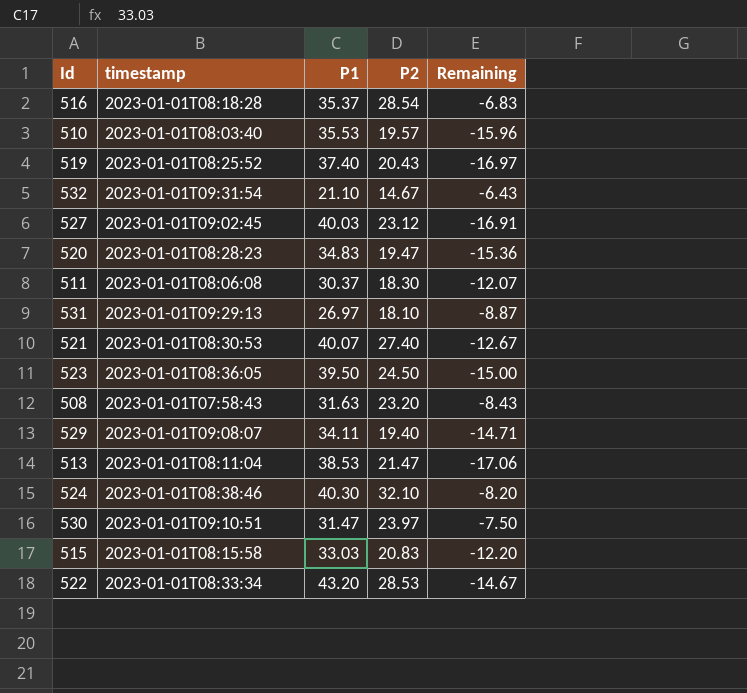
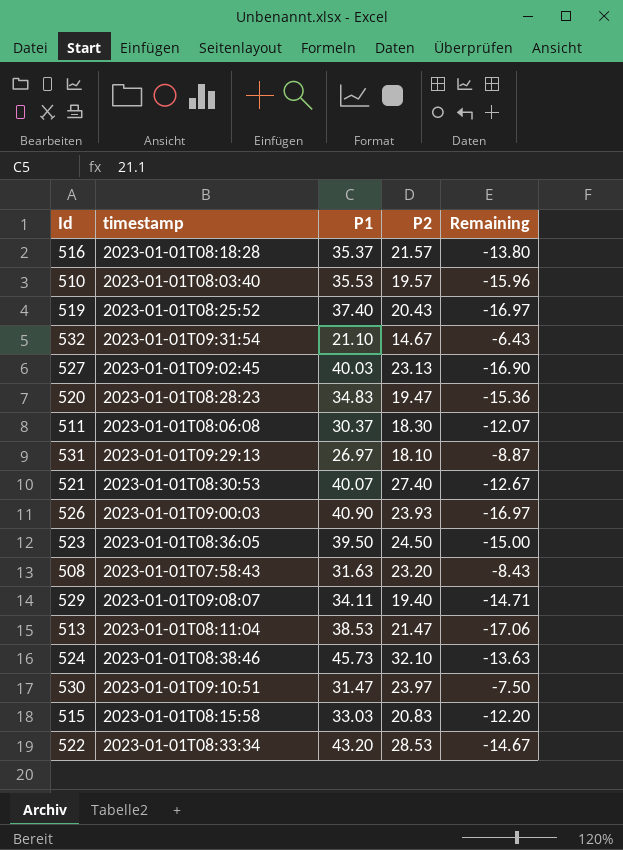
516 | P2: 28.54 -> 21.57
516 | Remaining: -6.83 -> -13.80
527 | P2: 23.12 -> 23.13
527 | Remaining: -16.91 -> -16.90
row 526: none -> 2023-01-01T09:00:03 | 40.90 | 23.93 | -16.97
524 | P1: 40.30 -> 45.73
524 | Remaining: -8.20 -> -13.63

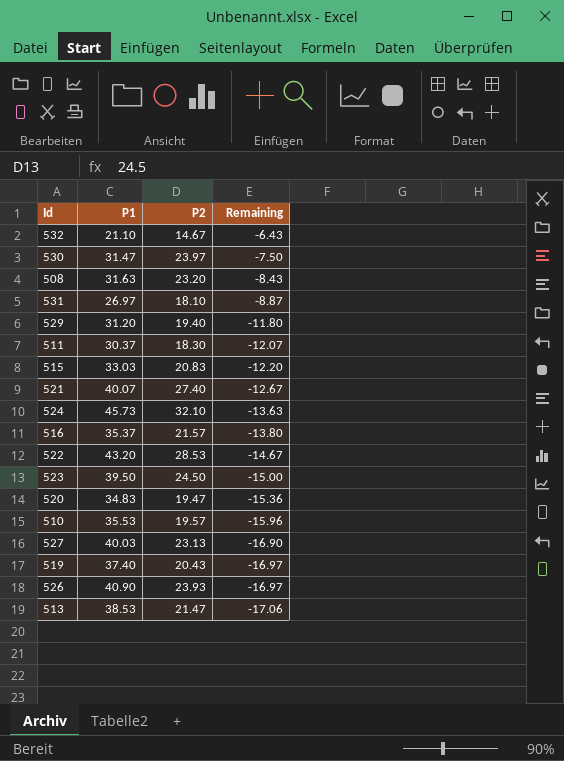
row order: none -> Remaining descending
column timestamp | position: 2 -> none
529 | P1: 34.11 -> 31.20
529 | Remaining: -14.71 -> -11.80

